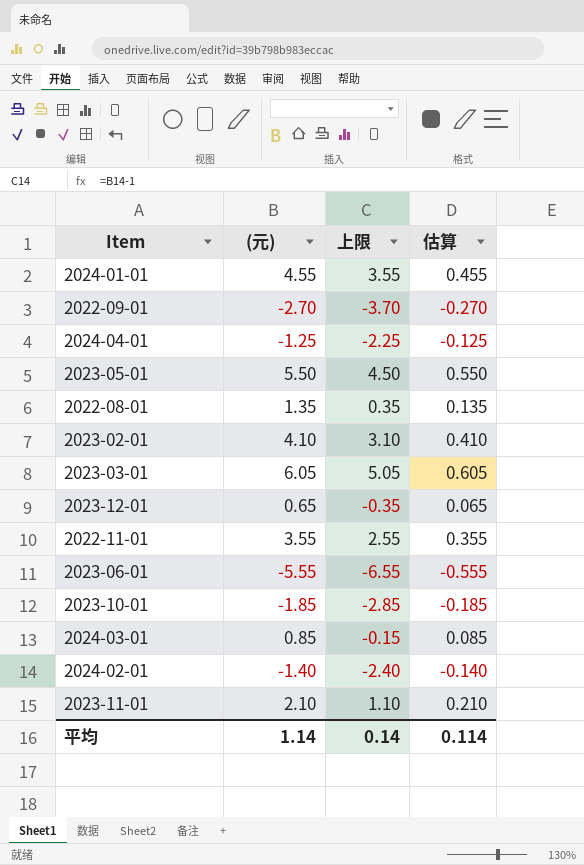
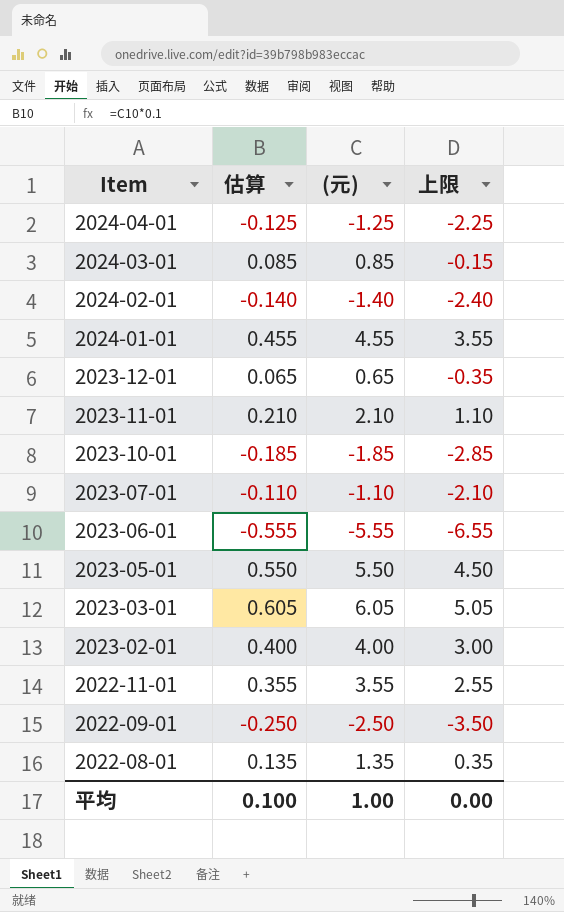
row order: none -> Item descending
column 估算 | position: 4 -> 2
row 2023-07-01: none -> -0.110 | -1.10 | -2.10
2023-02-01 | 估算: 0.410 -> 0.400
2023-02-01 | (元): 4.10 -> 4.00
2023-02-01 | 上限: 3.10 -> 3.00
2022-09-01 | 估算: -0.270 -> -0.250
2022-09-01 | (元): -2.70 -> -2.50
2022-09-01 | 上限: -3.70 -> -3.50
平均 | 估算: 0.114 -> 0.100
平均 | (元): 1.14 -> 1.00
平均 | 上限: 0.14 -> 0.00

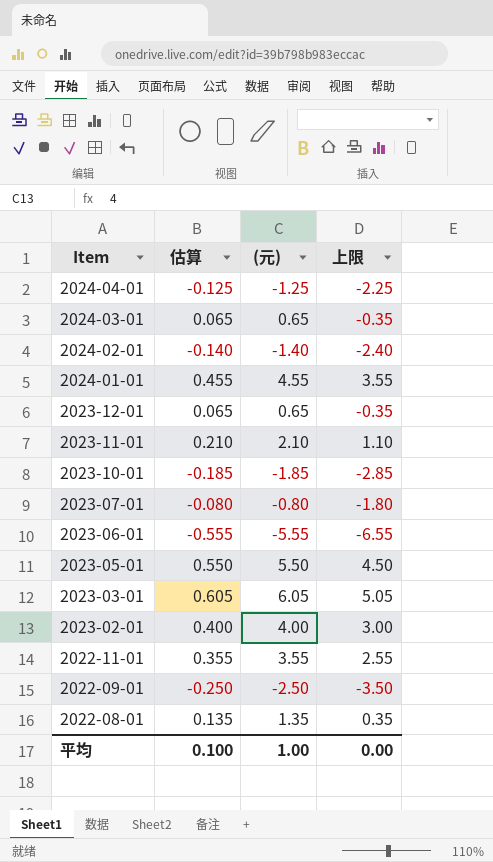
2024-03-01 | 估算: 0.085 -> 0.065
2024-03-01 | (元): 0.85 -> 0.65
2024-03-01 | 上限: -0.15 -> -0.35
2023-07-01 | 估算: -0.110 -> -0.080
2023-07-01 | (元): -1.10 -> -0.80
2023-07-01 | 上限: -2.10 -> -1.80

